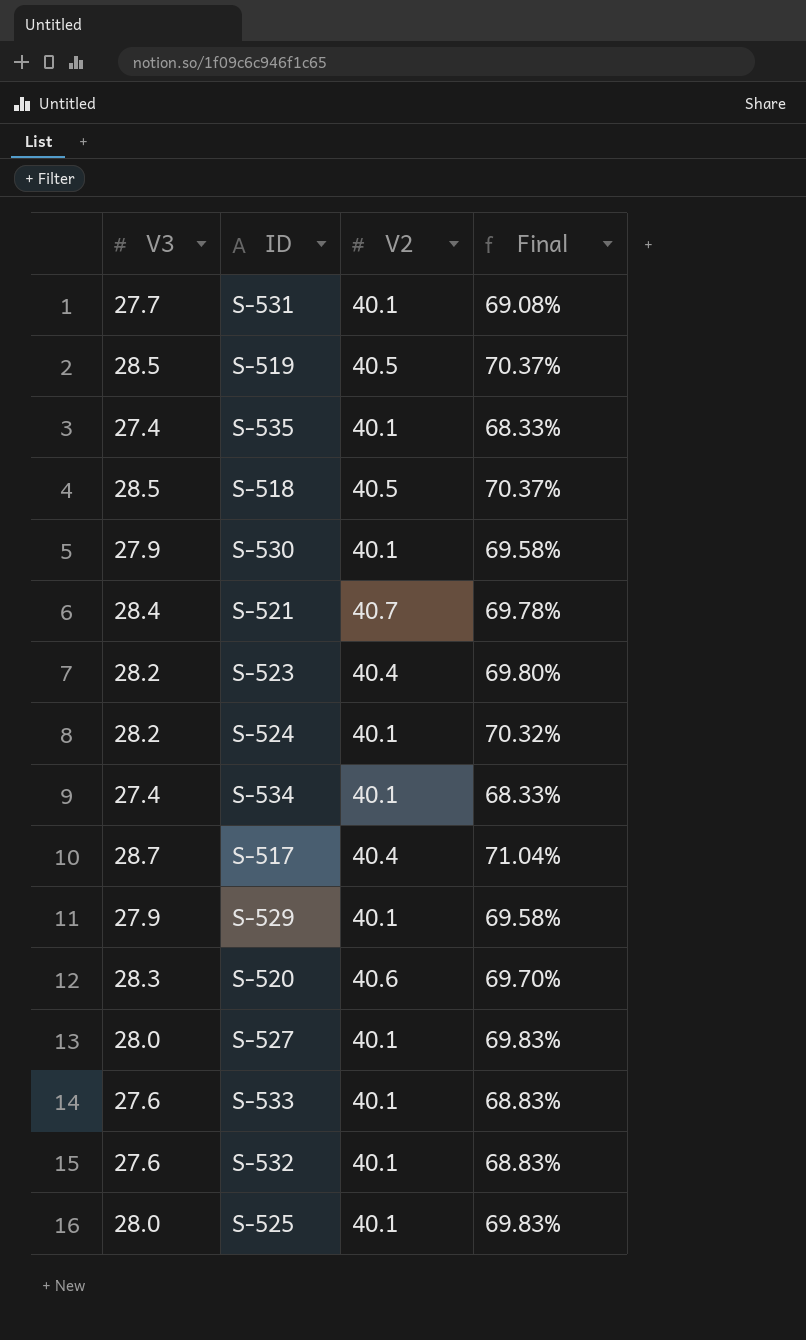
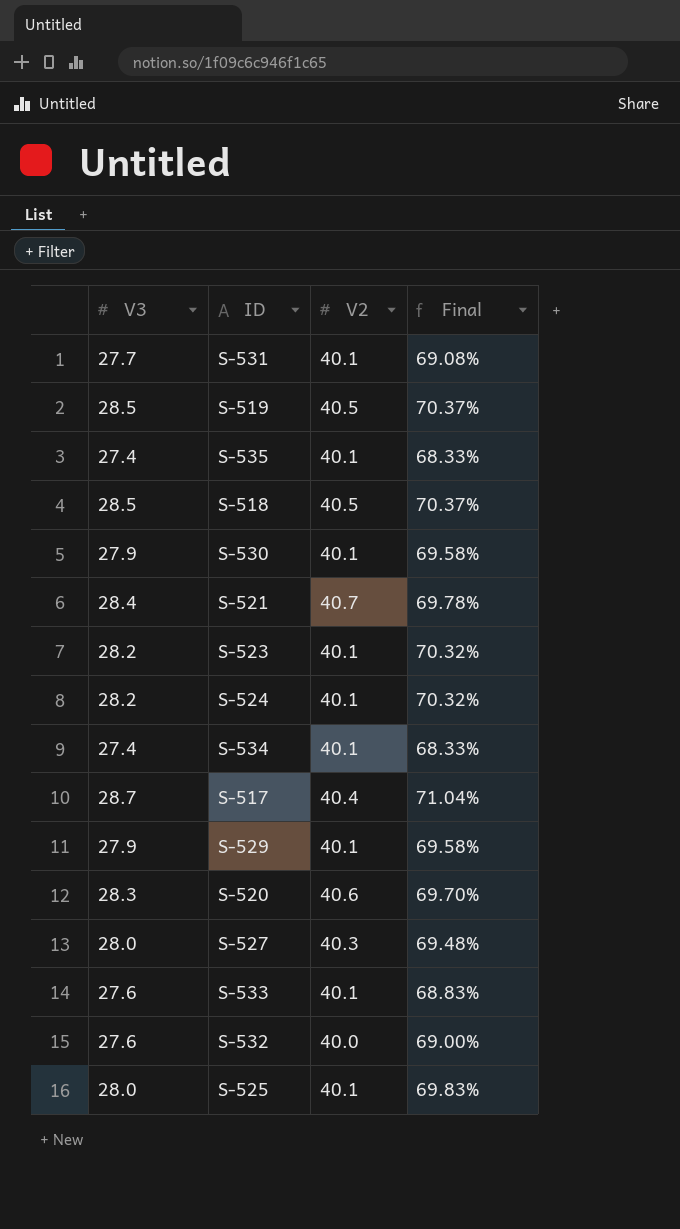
S-523 | V2: 40.4 -> 40.1
S-523 | Final: 69.80% -> 70.32%
S-527 | V2: 40.1 -> 40.3
S-527 | Final: 69.83% -> 69.48%
S-532 | V2: 40.1 -> 40.0
S-532 | Final: 68.83% -> 69.00%

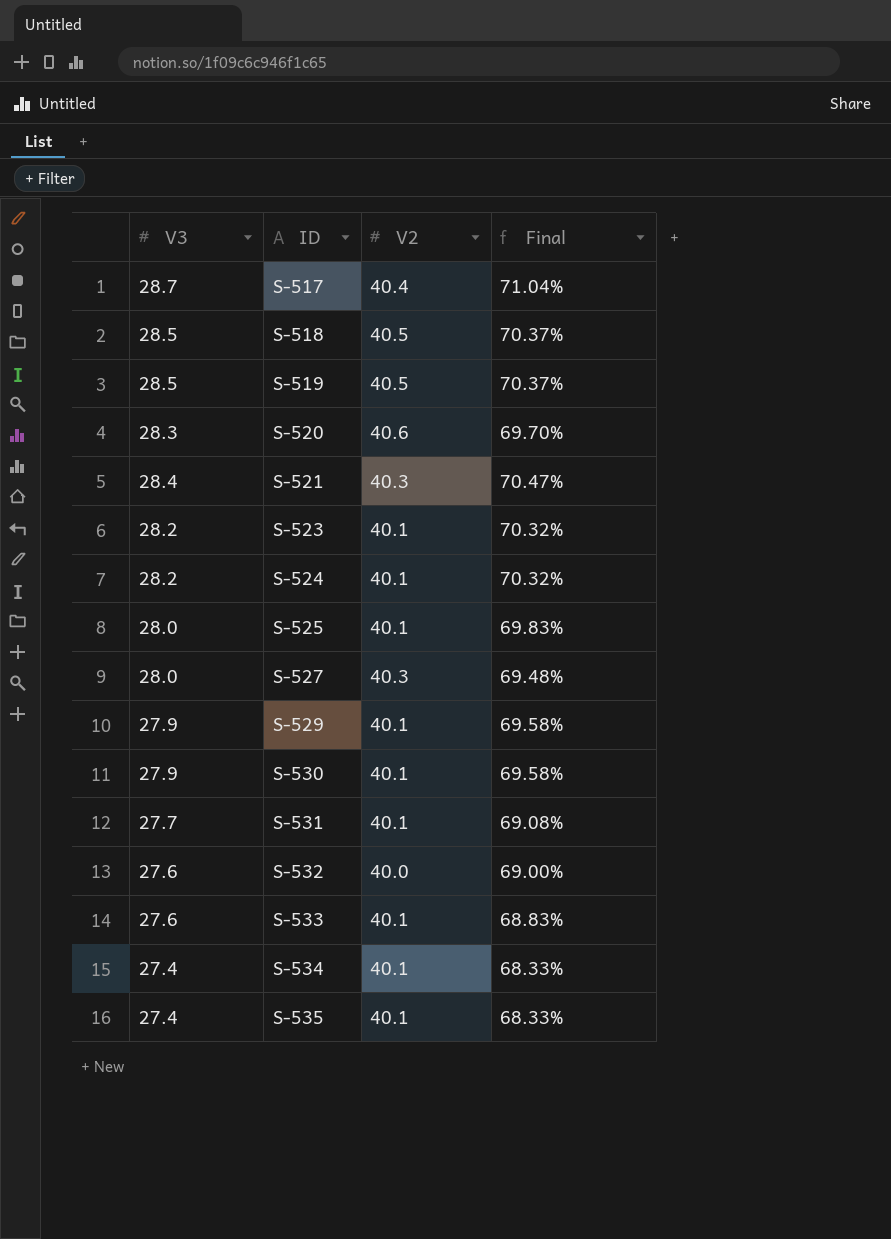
row order: none -> ID ascending
S-521 | V2: 40.7 -> 40.3
S-521 | Final: 69.78% -> 70.47%

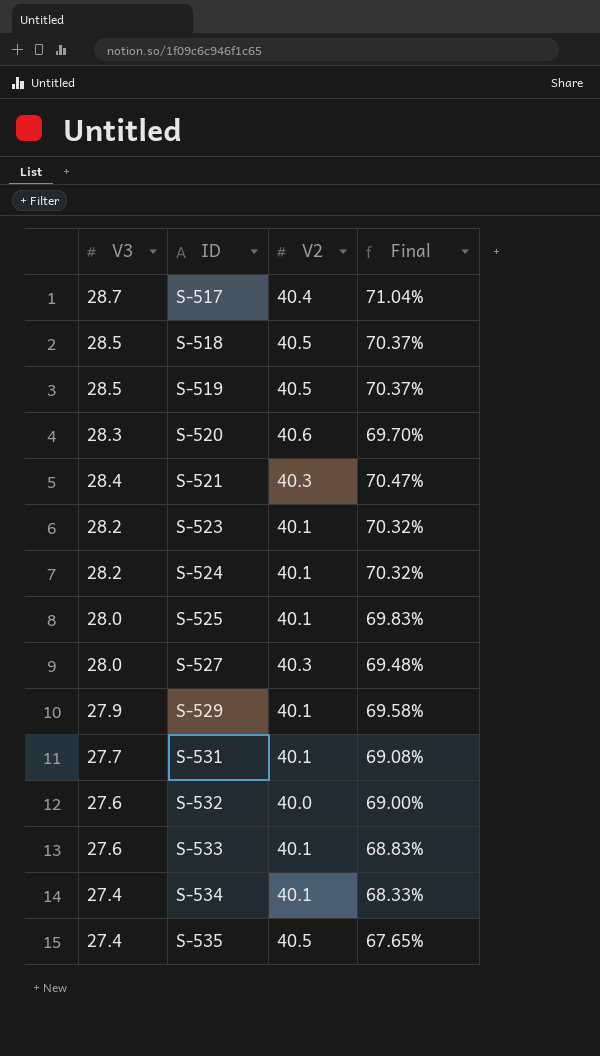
row S-530: 27.9 | 40.1 | 69.58% -> none
S-535 | V2: 40.1 -> 40.5
S-535 | Final: 68.33% -> 67.65%

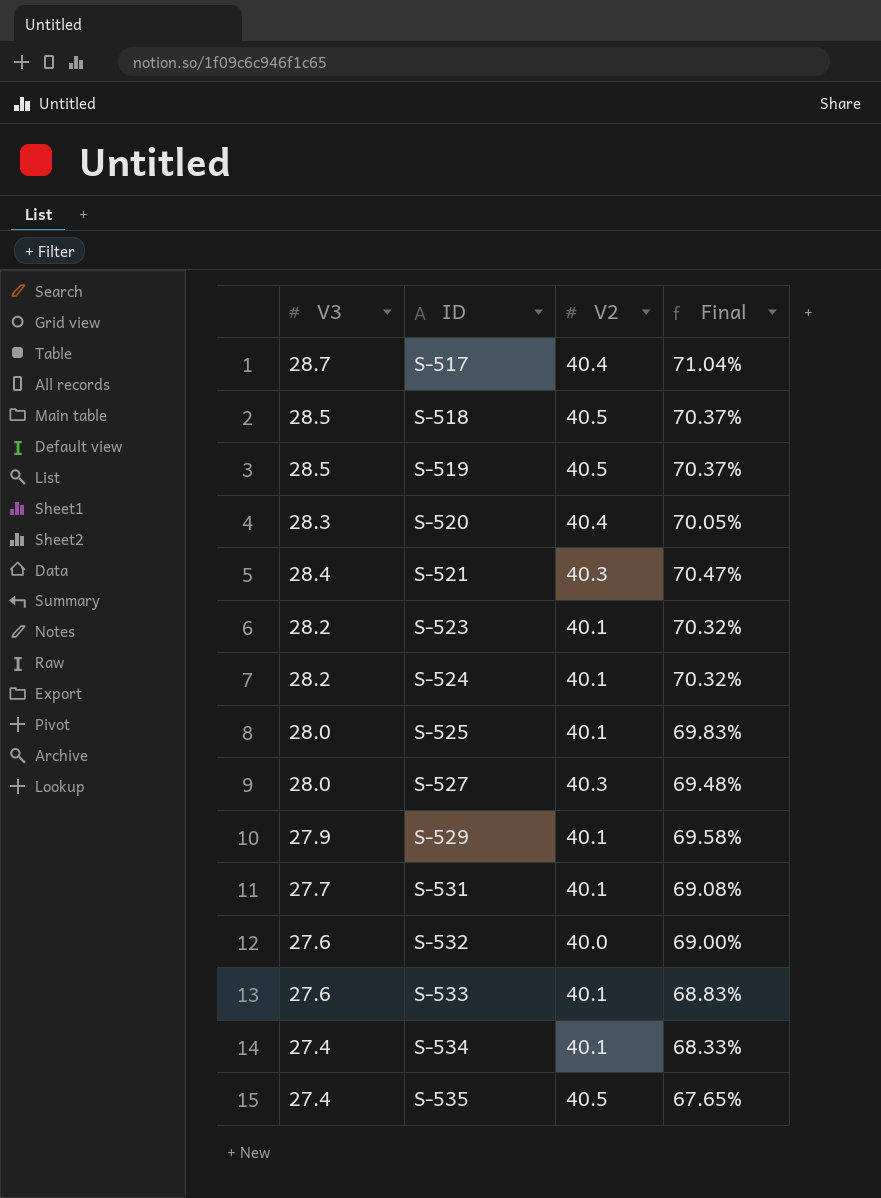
S-520 | V2: 40.6 -> 40.4
S-520 | Final: 69.70% -> 70.05%

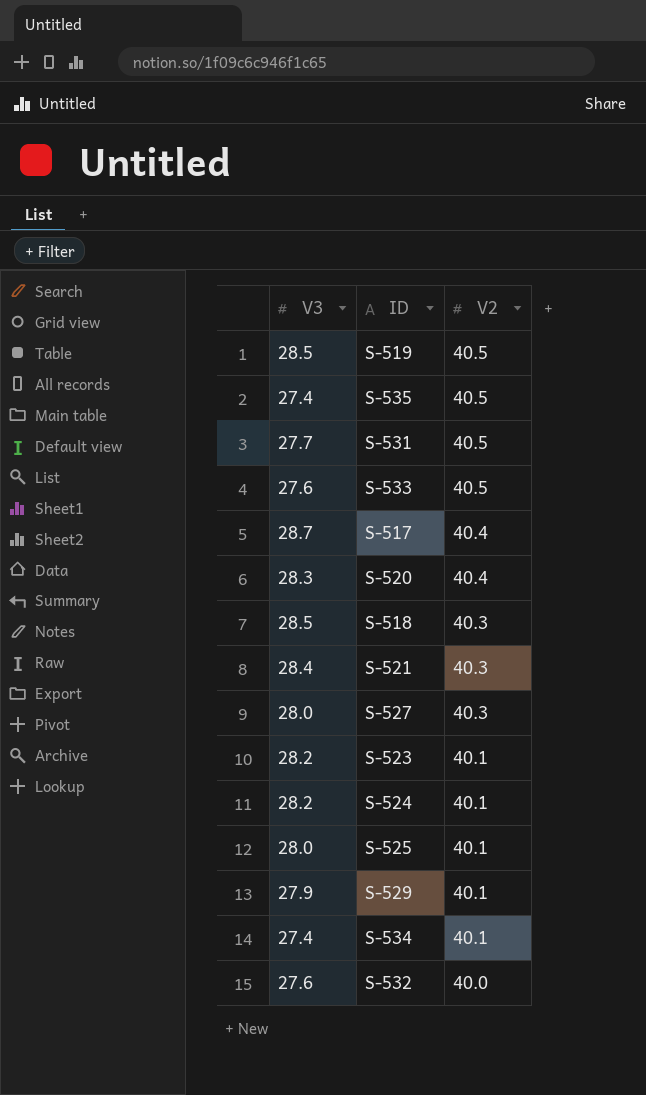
row order: ID ascending -> V2 descending
column Final | formula: [V3] / [V2] -> none
S-531 | V2: 40.1 -> 40.5
S-533 | V2: 40.1 -> 40.5
S-518 | V2: 40.5 -> 40.3

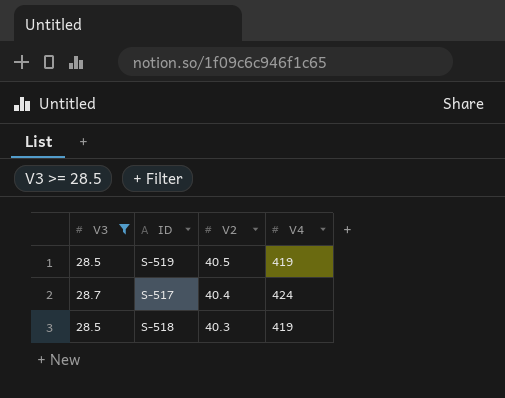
filter: none -> V3 >= 28.5
column V4 | position: none -> 4

